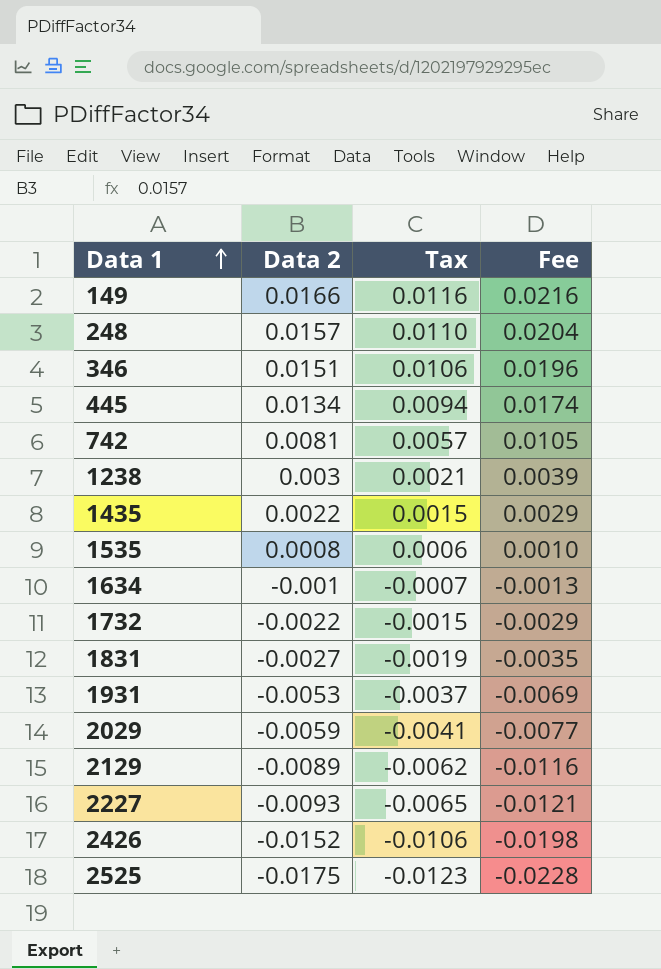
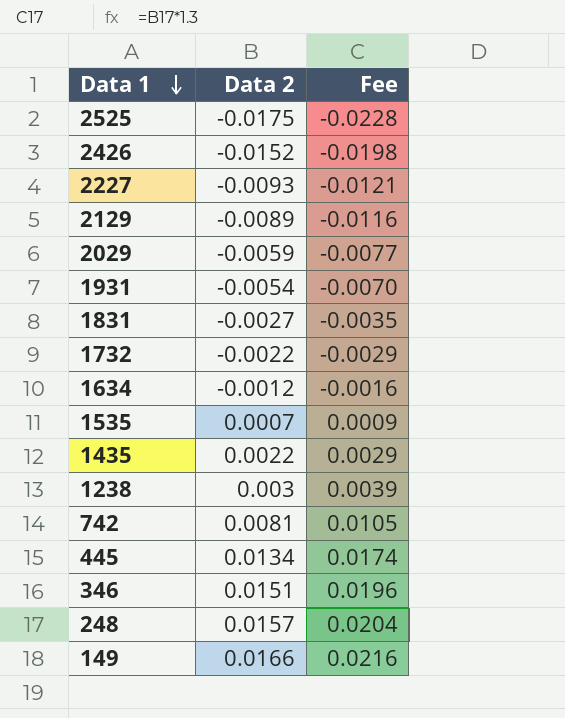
row order: Data 1 ascending -> Data 1 descending
column Tax | formula: [Data 2] * 0.7 -> none
1931 | Data 2: -0.0053 -> -0.0054
1931 | Fee: -0.0069 -> -0.0070
1634 | Data 2: -0.001 -> -0.0012
1634 | Fee: -0.0013 -> -0.0016
1535 | Data 2: 0.0008 -> 0.0007
1535 | Fee: 0.0010 -> 0.0009

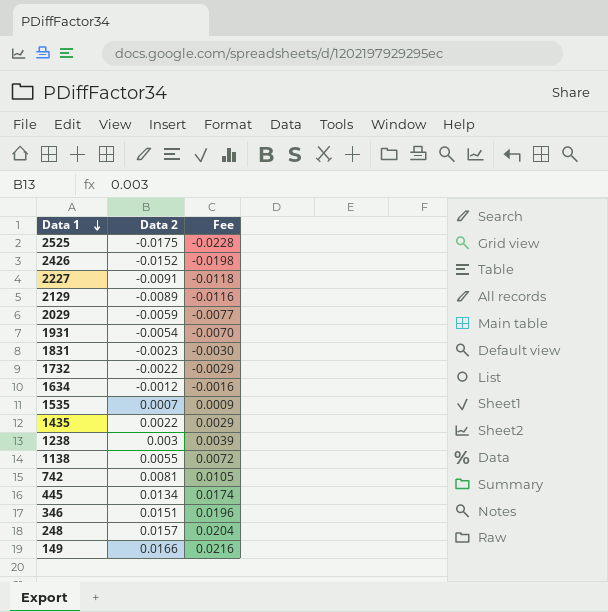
2227 | Data 2: -0.0093 -> -0.0091
2227 | Fee: -0.0121 -> -0.0118
1831 | Data 2: -0.0027 -> -0.0023
1831 | Fee: -0.0035 -> -0.0030
row 1138: none -> 0.0055 | 0.0072

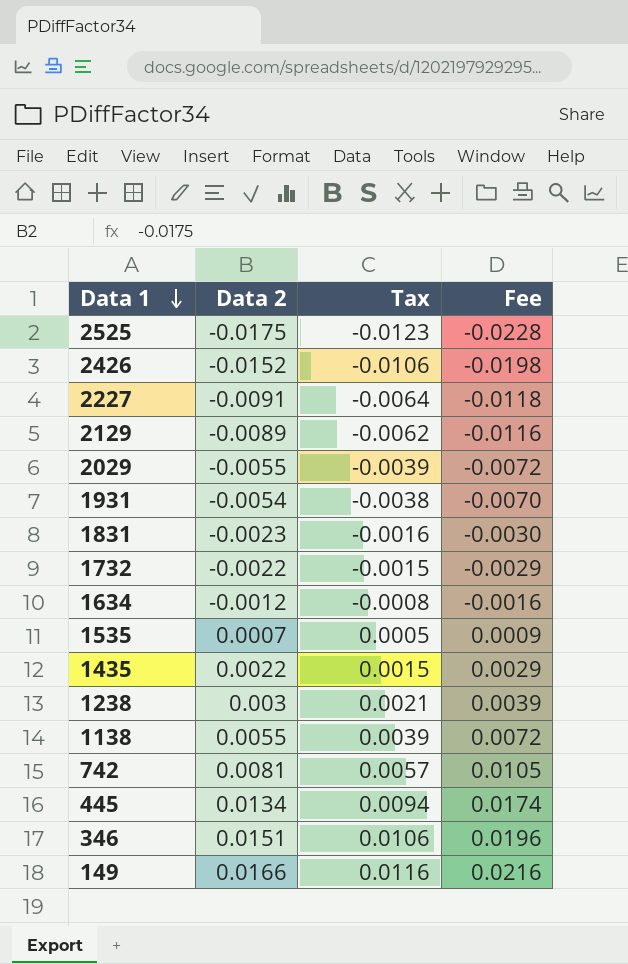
column Tax | formula: none -> [Data 2] * 0.7
row 248: 0.0157 | 0.0204 -> none
2029 | Data 2: -0.0059 -> -0.0055
2029 | Fee: -0.0077 -> -0.0072

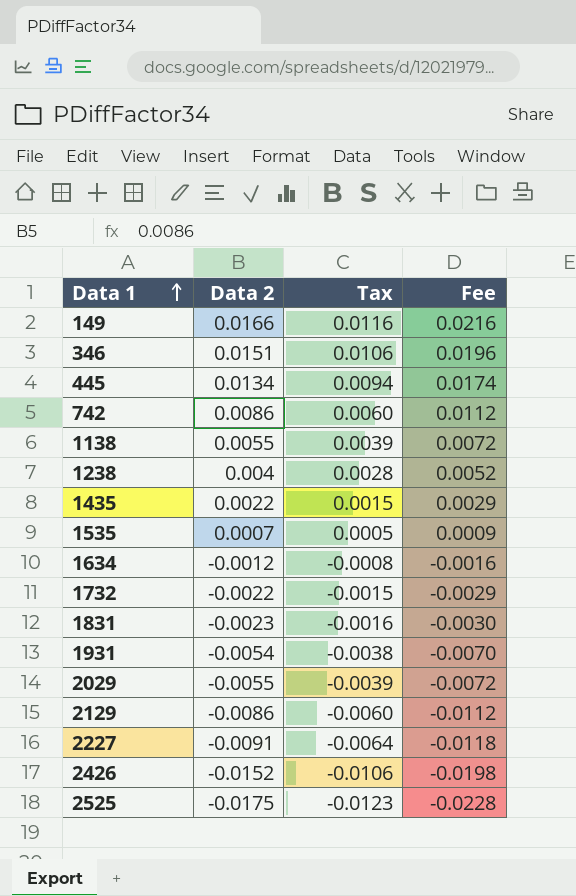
row order: Data 1 descending -> Data 1 ascending
742 | Data 2: 0.0081 -> 0.0086
742 | Tax: 0.0057 -> 0.0060
742 | Fee: 0.0105 -> 0.0112
1238 | Data 2: 0.003 -> 0.004
1238 | Tax: 0.0021 -> 0.0028
1238 | Fee: 0.0039 -> 0.0052
2129 | Data 2: -0.0089 -> -0.0086
2129 | Tax: -0.0062 -> -0.0060
2129 | Fee: -0.0116 -> -0.0112

